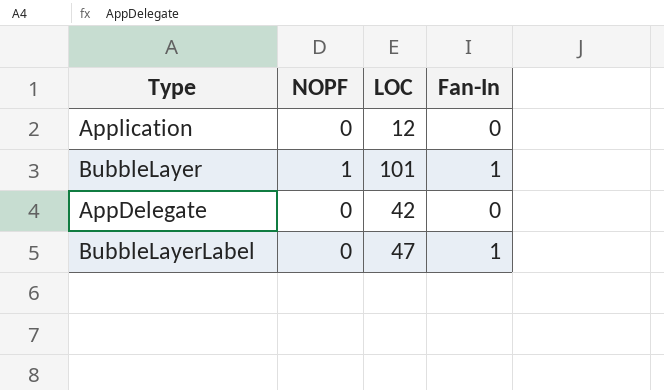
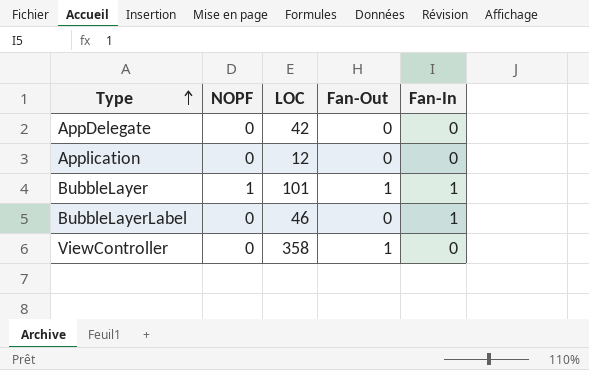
row order: none -> Type ascending
column Fan-Out | position: none -> 4
BubbleLayerLabel | LOC: 47 -> 46
row ViewController: none -> 0 | 358 | 1 | 0

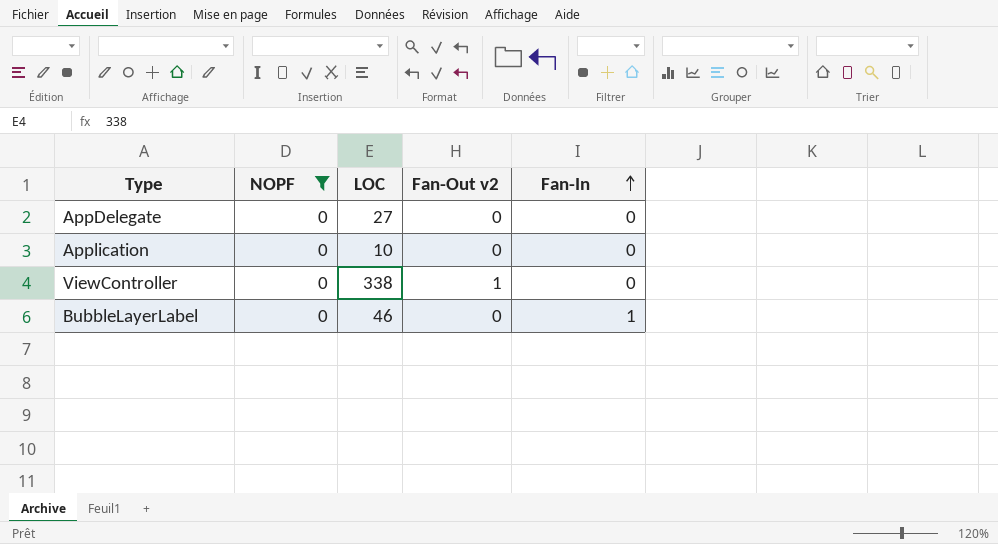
filter: none -> NOPF = 0
row order: Type ascending -> Fan-In ascending
column name: Fan-Out -> Fan-Out v2
AppDelegate | LOC: 42 -> 27
Application | LOC: 12 -> 10
ViewController | LOC: 358 -> 338

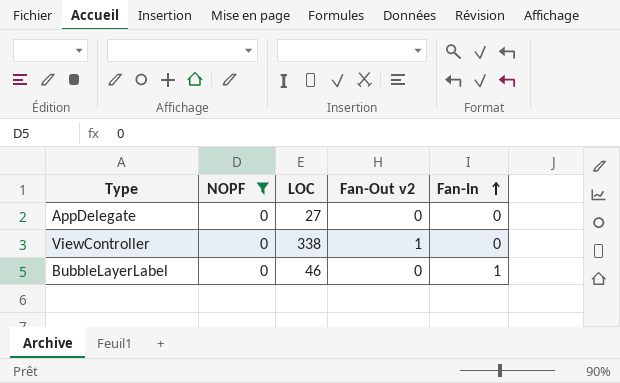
row Application: 0 | 10 | 0 | 0 -> none

